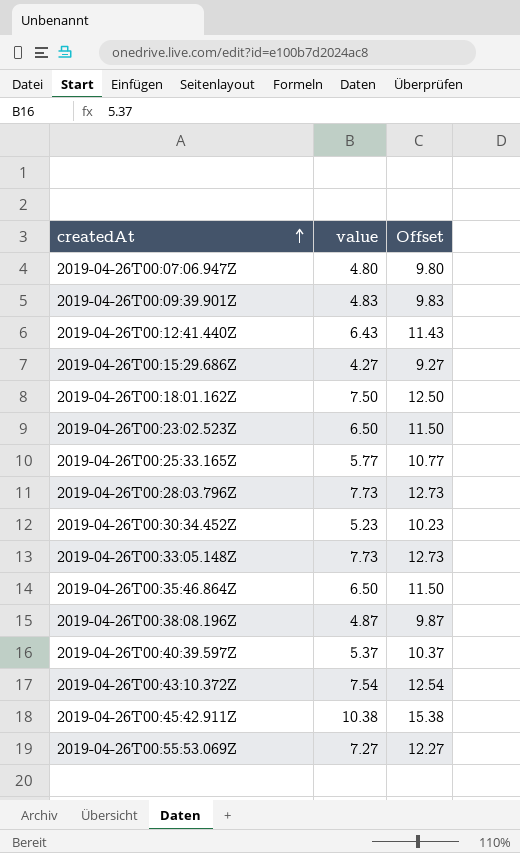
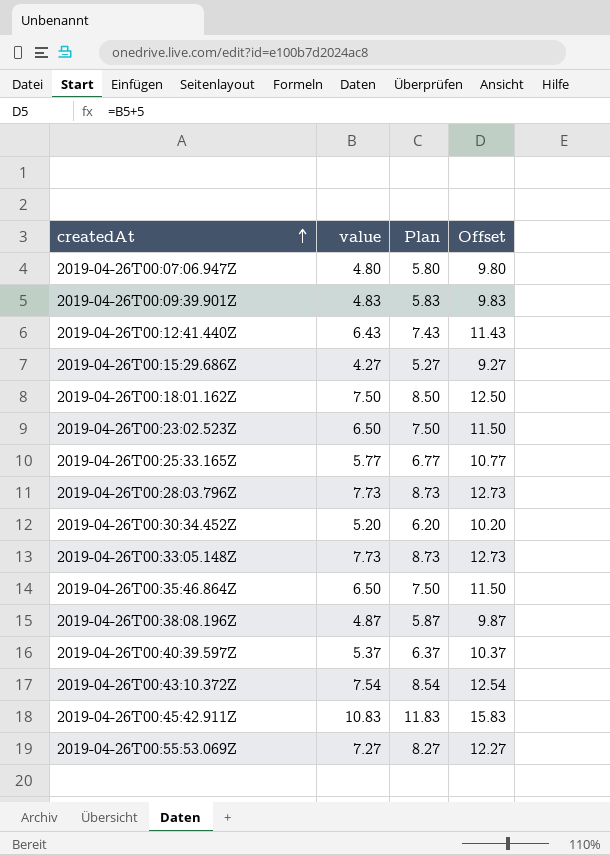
column Plan | formula: none -> [value] + 1
2019-04-26T00:30:34.452Z | value: 5.23 -> 5.20
2019-04-26T00:30:34.452Z | Offset: 10.23 -> 10.20
2019-04-26T00:45:42.911Z | value: 10.38 -> 10.83
2019-04-26T00:45:42.911Z | Offset: 15.38 -> 15.83

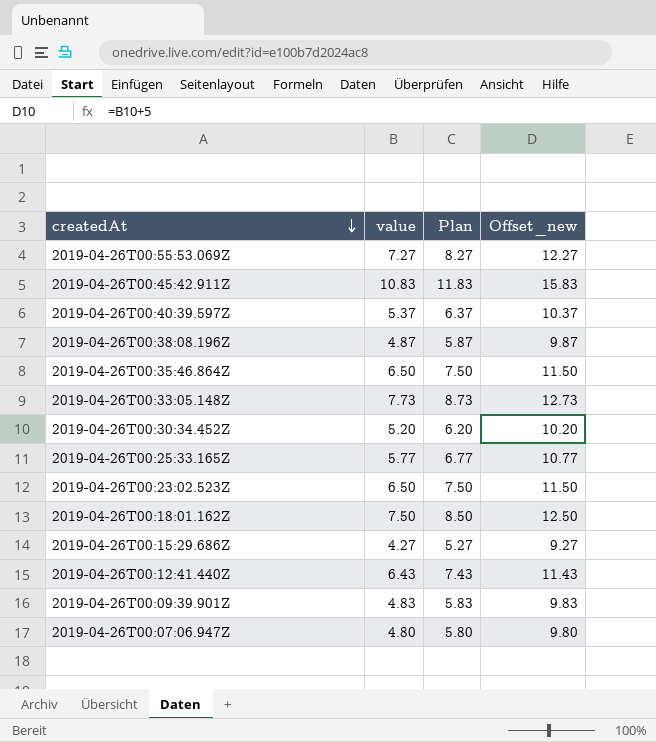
row order: createdAt ascending -> createdAt descending
column name: Offset -> Offset_new
row 2019-04-26T00:28:03.796Z: 7.73 | 8.73 | 12.73 -> none
row 2019-04-26T00:43:10.372Z: 7.54 | 8.54 | 12.54 -> none

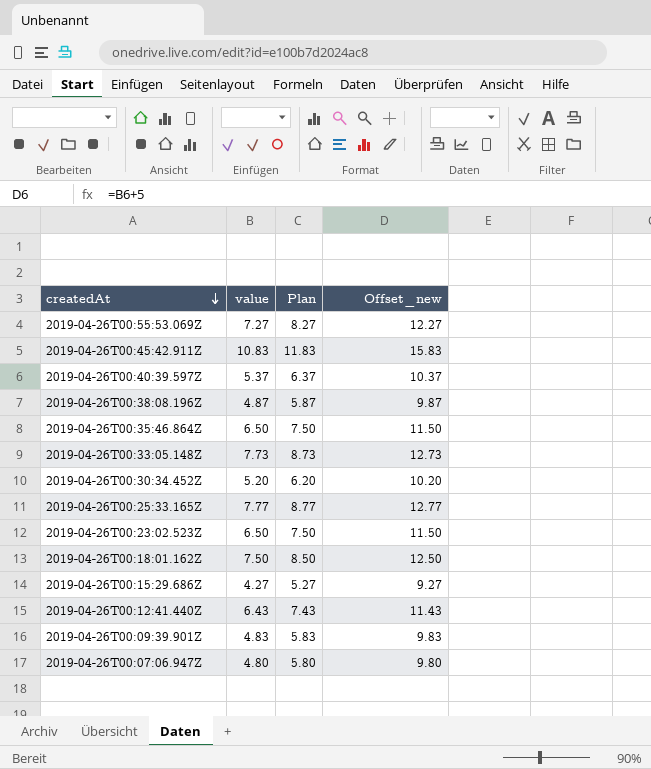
2019-04-26T00:25:33.165Z | value: 5.77 -> 7.77
2019-04-26T00:25:33.165Z | Plan: 6.77 -> 8.77
2019-04-26T00:25:33.165Z | Offset_new: 10.77 -> 12.77

